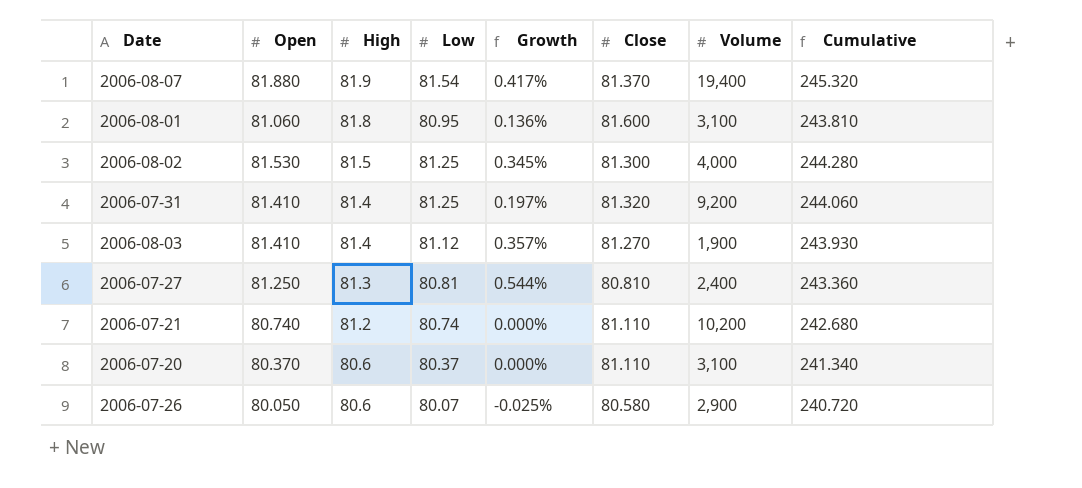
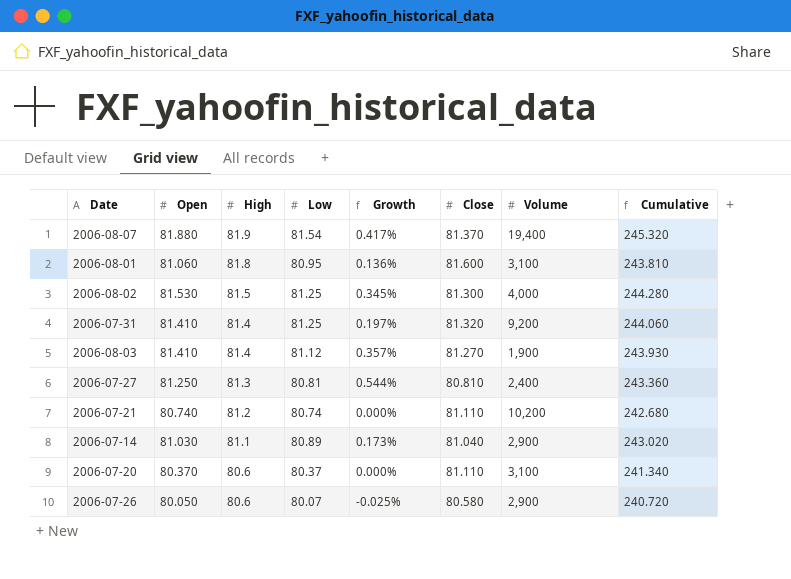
row 2006-07-14: none -> 81.030 | 81.1 | 80.89 | 0.173% | 81.040 | 2,900 | 243.020

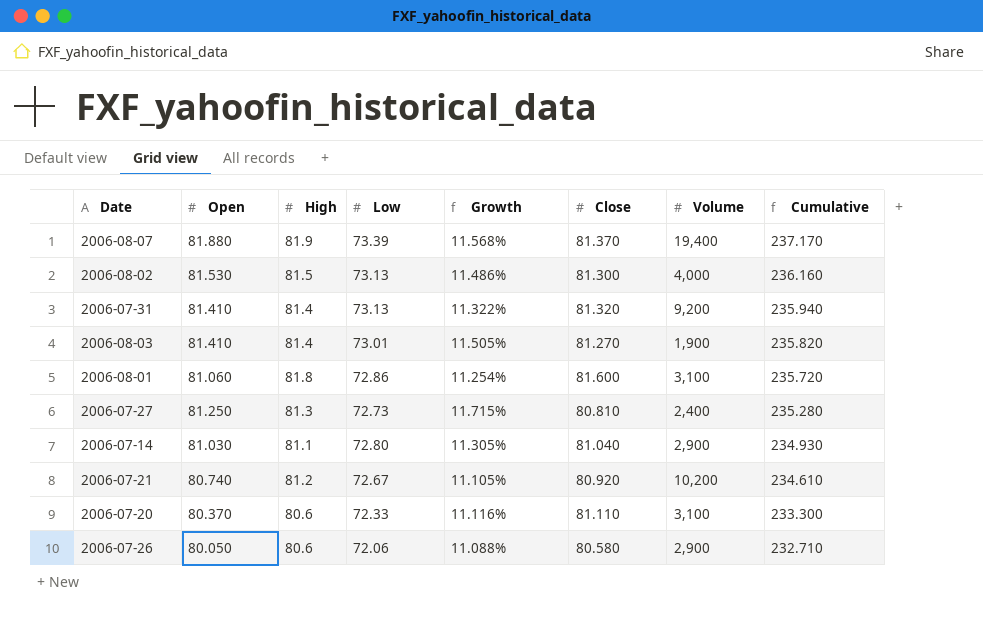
row order: High descending -> Cumulative descending
2006-08-07 | Low: 81.54 -> 73.39
2006-08-07 | Growth: 0.417% -> 11.568%
2006-08-07 | Cumulative: 245.320 -> 237.170
2006-08-02 | Low: 81.25 -> 73.13
2006-08-02 | Growth: 0.345% -> 11.486%
2006-08-02 | Cumulative: 244.280 -> 236.160
2006-07-31 | Low: 81.25 -> 73.13
2006-07-31 | Growth: 0.197% -> 11.322%
2006-07-31 | Cumulative: 244.060 -> 235.940
2006-08-03 | Low: 81.12 -> 73.01
2006-08-03 | Growth: 0.357% -> 11.505%
2006-08-03 | Cumulative: 243.930 -> 235.820
2006-08-01 | Low: 80.95 -> 72.86
2006-08-01 | Growth: 0.136% -> 11.254%
2006-08-01 | Cumulative: 243.810 -> 235.720
2006-07-27 | Low: 80.81 -> 72.73
2006-07-27 | Growth: 0.544% -> 11.715%
2006-07-27 | Cumulative: 243.360 -> 235.280
2006-07-14 | Low: 80.89 -> 72.80
2006-07-14 | Growth: 0.173% -> 11.305%
2006-07-14 | Cumulative: 243.020 -> 234.930
2006-07-21 | Low: 80.74 -> 72.67
2006-07-21 | Growth: 0.000% -> 11.105%
2006-07-21 | Close: 81.110 -> 80.920
2006-07-21 | Cumulative: 242.680 -> 234.610
2006-07-20 | Low: 80.37 -> 72.33
2006-07-20 | Growth: 0.000% -> 11.116%
2006-07-20 | Cumulative: 241.340 -> 233.300
2006-07-26 | Low: 80.07 -> 72.06
2006-07-26 | Growth: -0.025% -> 11.088%
2006-07-26 | Cumulative: 240.720 -> 232.710

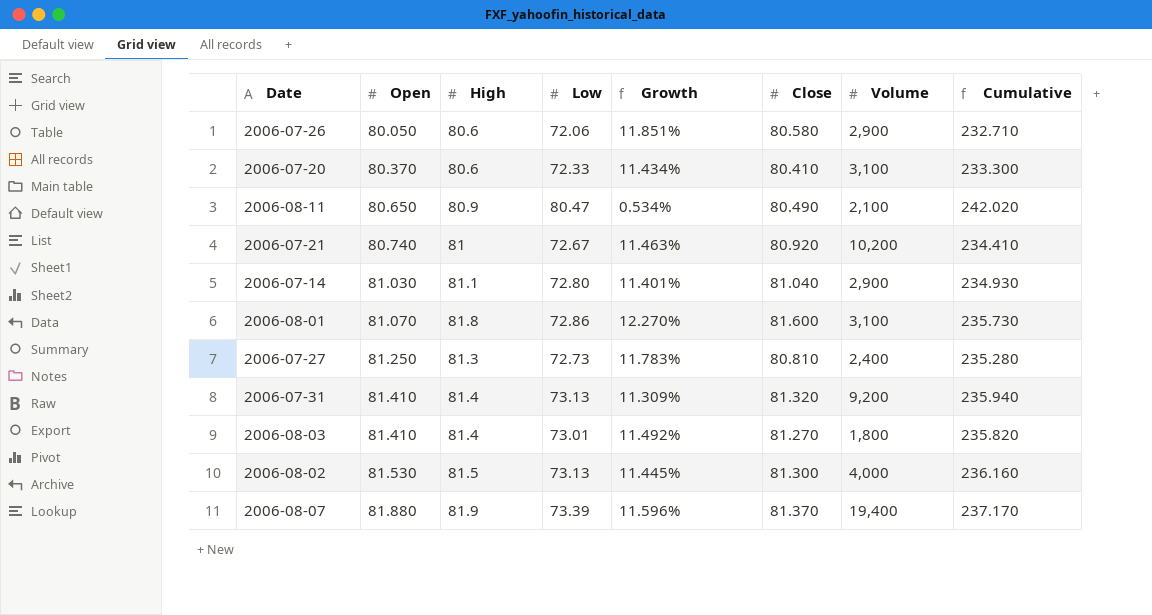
row order: Cumulative descending -> Open ascending
column Growth | formula: ([Open] - [Low]) / [Low] -> ([High] - [Low]) / [Low]
2006-07-20 | Close: 81.110 -> 80.410
row 2006-08-11: none -> 80.650 | 80.9 | 80.47 | 0.534% | 80.490 | 2,100 | 242.020
2006-07-21 | High: 81.2 -> 81
2006-07-21 | Cumulative: 234.610 -> 234.410
2006-08-01 | Open: 81.060 -> 81.070
2006-08-01 | Cumulative: 235.720 -> 235.730
2006-08-03 | Volume: 1,900 -> 1,800

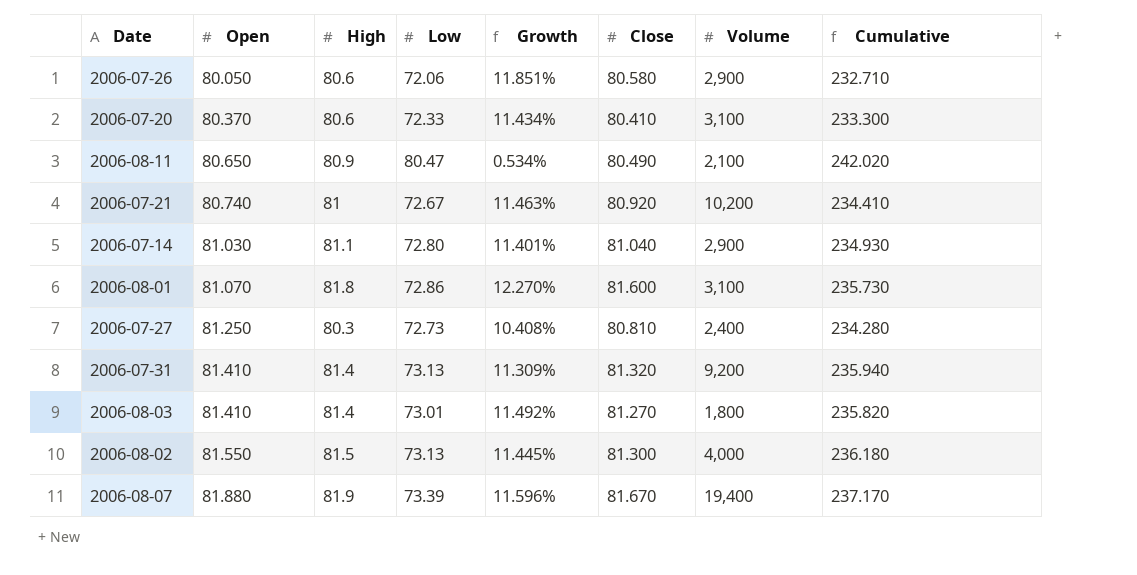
2006-07-27 | High: 81.3 -> 80.3
2006-07-27 | Growth: 11.783% -> 10.408%
2006-07-27 | Cumulative: 235.280 -> 234.280
2006-08-02 | Open: 81.530 -> 81.550
2006-08-02 | Cumulative: 236.160 -> 236.180
2006-08-07 | Close: 81.370 -> 81.670

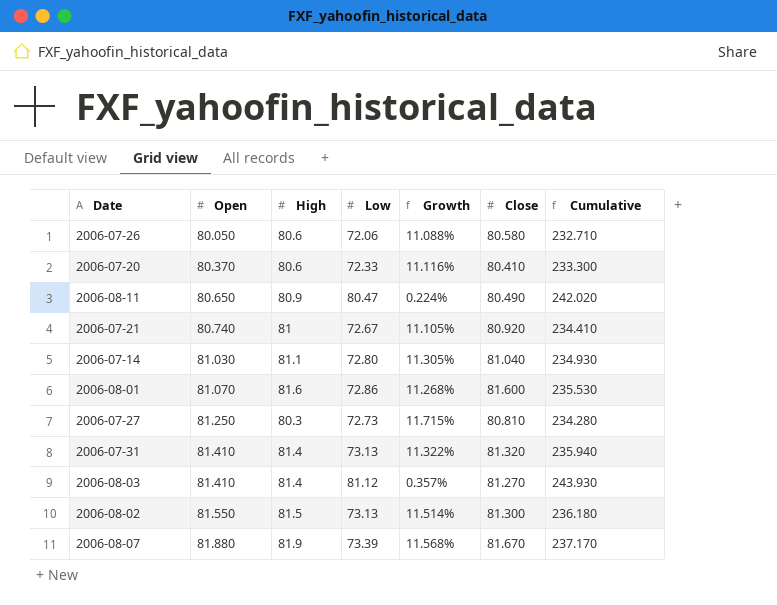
column Volume | position: 7 -> none
column Growth | formula: ([High] - [Low]) / [Low] -> ([Open] - [Low]) / [Low]
2006-08-01 | High: 81.8 -> 81.6
2006-08-01 | Cumulative: 235.730 -> 235.530
2006-08-03 | Low: 73.01 -> 81.12
2006-08-03 | Cumulative: 235.820 -> 243.930

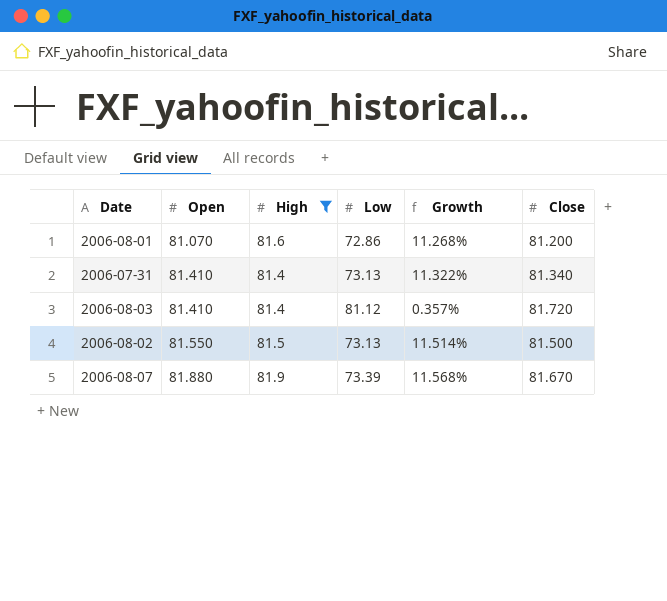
filter: none -> High >= 81.4
column Cumulative | formula: [Open] + [High] + [Low] -> none
2006-08-01 | Close: 81.600 -> 81.200
2006-07-31 | Close: 81.320 -> 81.340
2006-08-03 | Close: 81.270 -> 81.720
2006-08-02 | Close: 81.300 -> 81.500

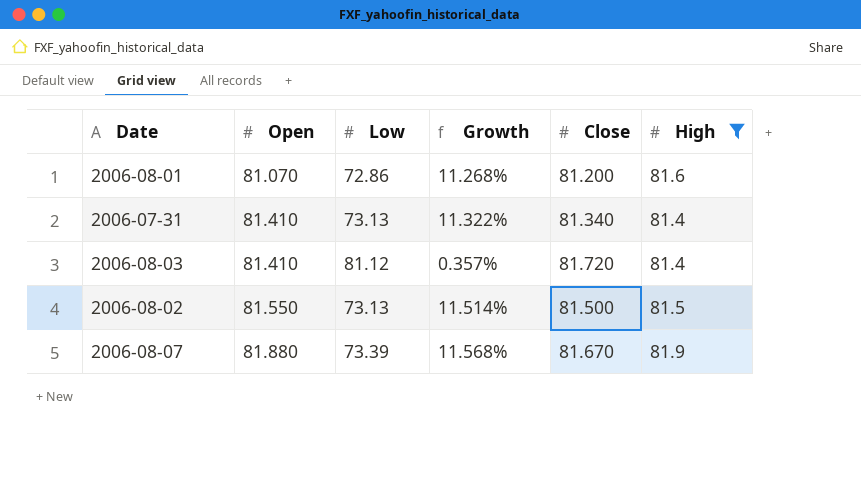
column High | position: 3 -> 6

